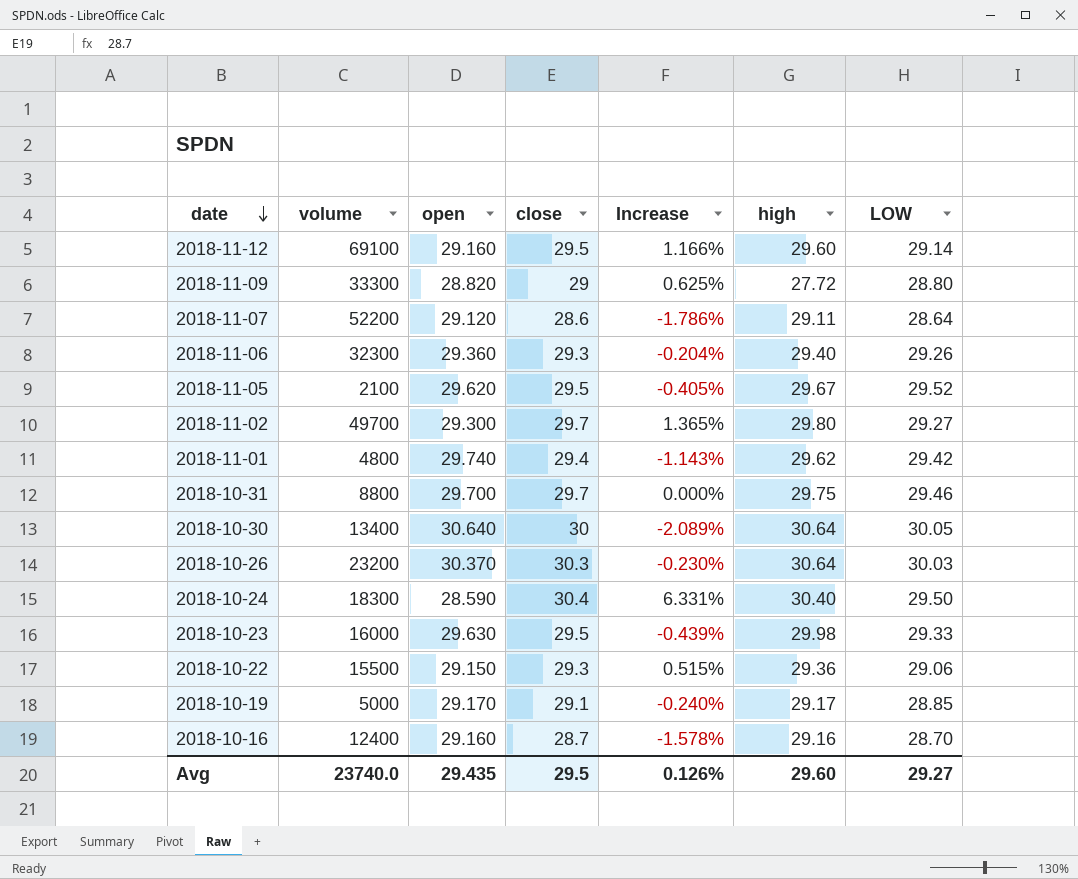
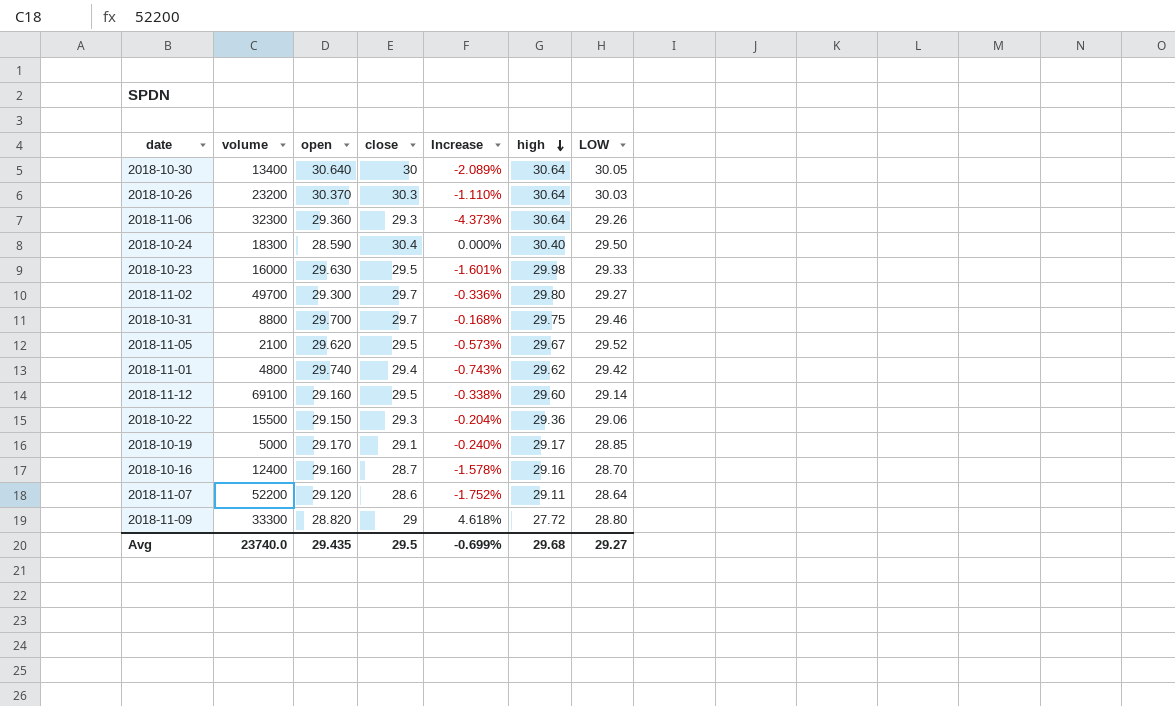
row order: date descending -> high descending
column Increase | formula: ([close] - [open]) / [open] -> ([close] - [high]) / [high]
2018-11-06 | high: 29.40 -> 30.64
Avg | Increase: 0.126% -> -0.699%
Avg | high: 29.60 -> 29.68

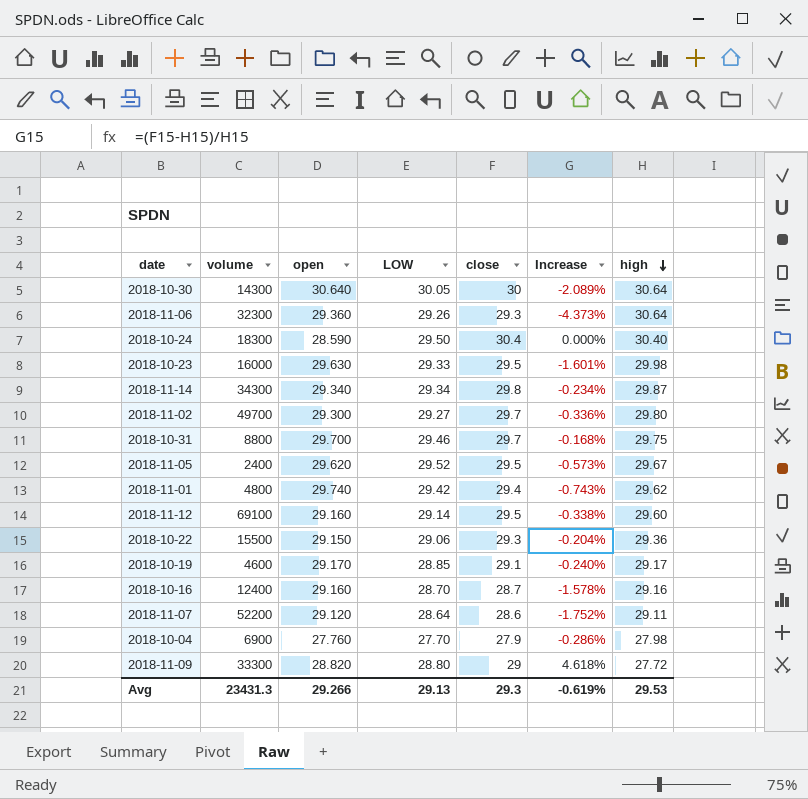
column LOW | position: 7 -> 4
row 2018-10-26: 23200 | 30.370 | 30.3 | -1.110% | 30.64 | 30.03 -> none
2018-10-30 | volume: 13400 -> 14300
row 2018-11-14: none -> 34300 | 29.340 | 29.34 | 29.8 | -0.234% | 29.87
2018-11-05 | volume: 2100 -> 2400
2018-10-19 | volume: 5000 -> 4600
row 2018-10-04: none -> 6900 | 27.760 | 27.70 | 27.9 | -0.286% | 27.98
Avg | volume: 23740.0 -> 23431.3
Avg | open: 29.435 -> 29.266
Avg | LOW: 29.27 -> 29.13
Avg | close: 29.5 -> 29.3
Avg | Increase: -0.699% -> -0.619%
Avg | high: 29.68 -> 29.53

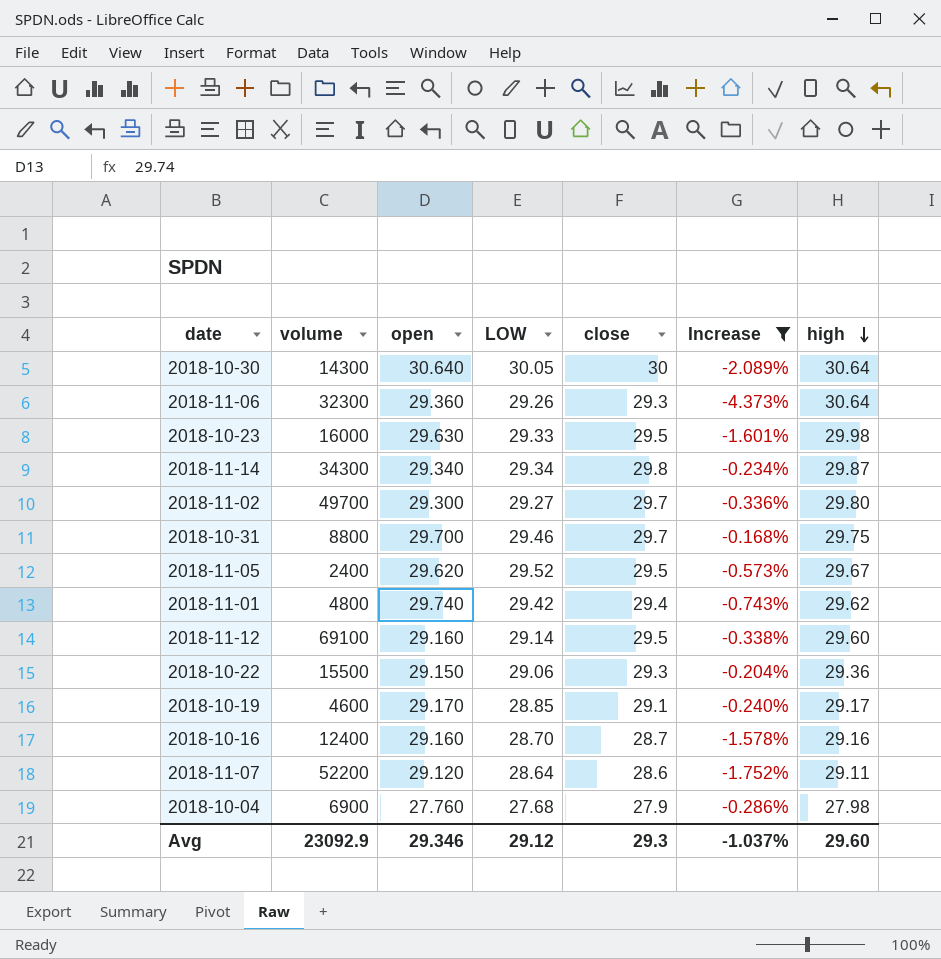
filter: none -> Increase <= -0.168%
2018-10-04 | LOW: 27.70 -> 27.68
Avg | volume: 23431.3 -> 23092.9
Avg | open: 29.266 -> 29.346
Avg | LOW: 29.13 -> 29.12
Avg | Increase: -0.619% -> -1.037%
Avg | high: 29.53 -> 29.60

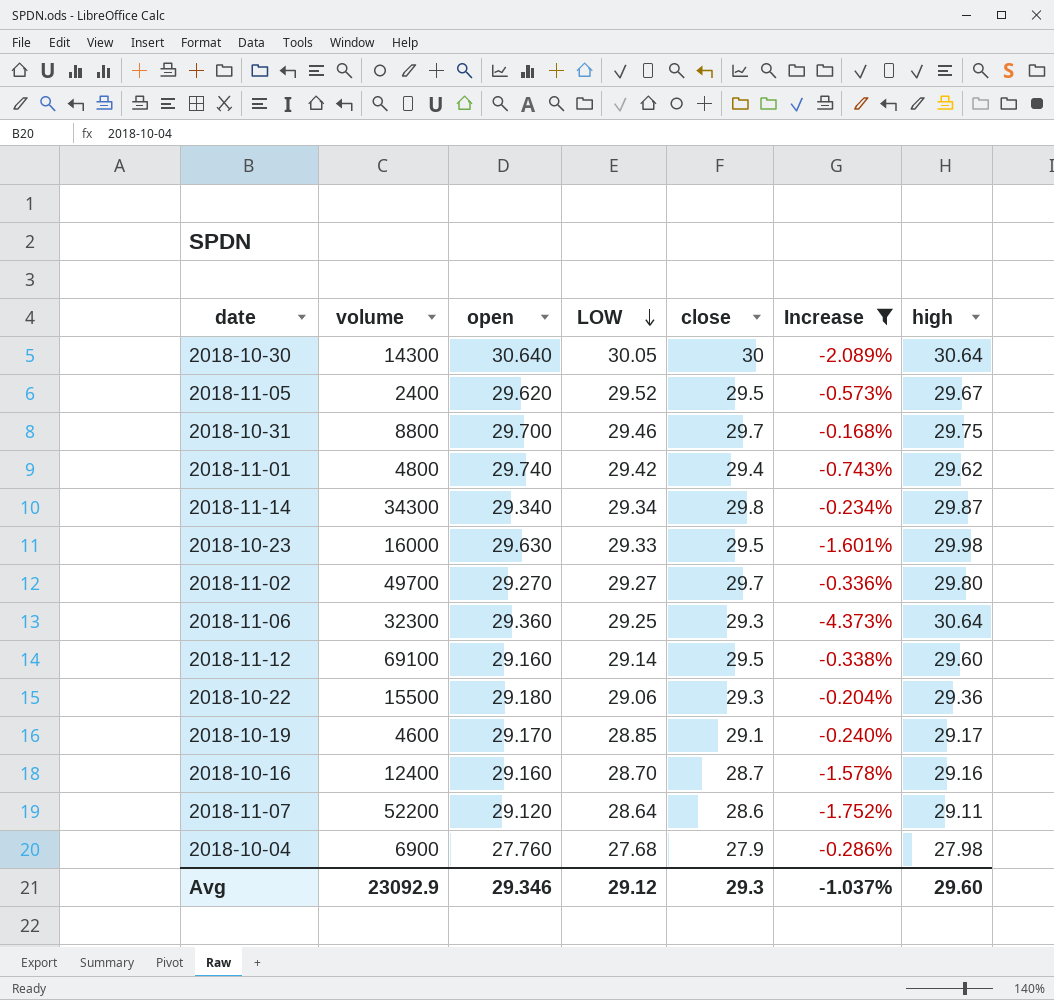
row order: high descending -> LOW descending
2018-11-02 | open: 29.300 -> 29.270
2018-11-06 | LOW: 29.26 -> 29.25
2018-10-22 | open: 29.150 -> 29.180

